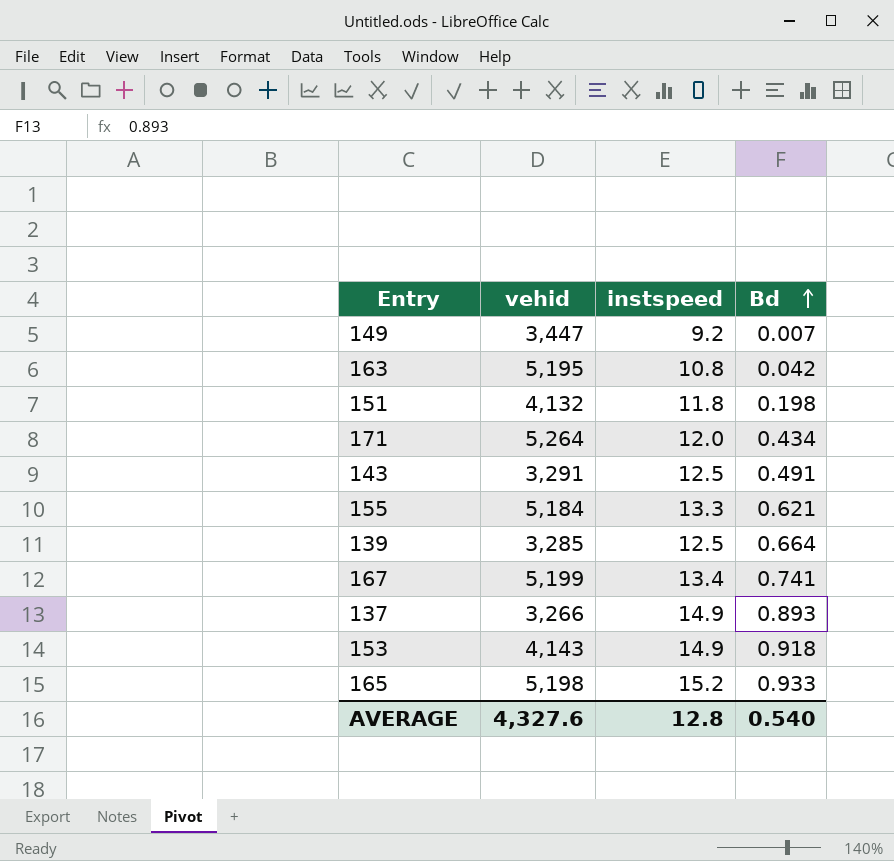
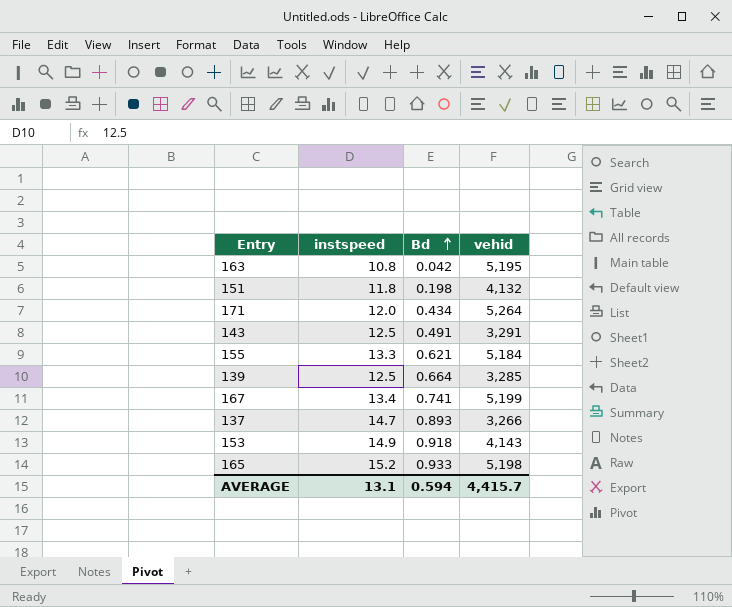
column vehid | position: 2 -> 4
row 149: 3,447 | 9.2 | 0.007 -> none
137 | instspeed: 14.9 -> 14.7
AVERAGE | instspeed: 12.8 -> 13.1
AVERAGE | Bd: 0.540 -> 0.594
AVERAGE | vehid: 4,327.6 -> 4,415.7

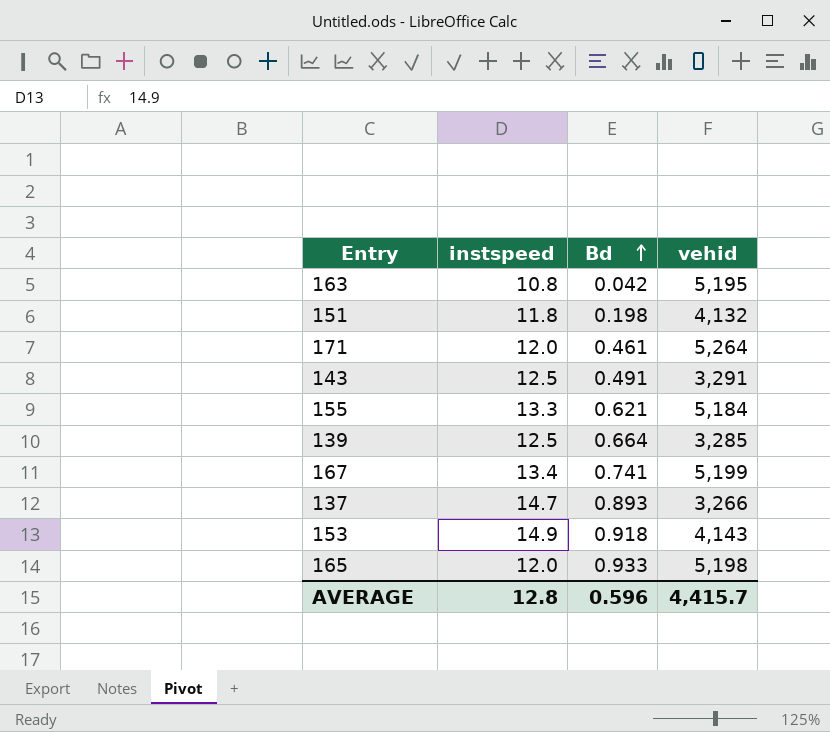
171 | Bd: 0.434 -> 0.461
165 | instspeed: 15.2 -> 12.0
AVERAGE | instspeed: 13.1 -> 12.8
AVERAGE | Bd: 0.594 -> 0.596

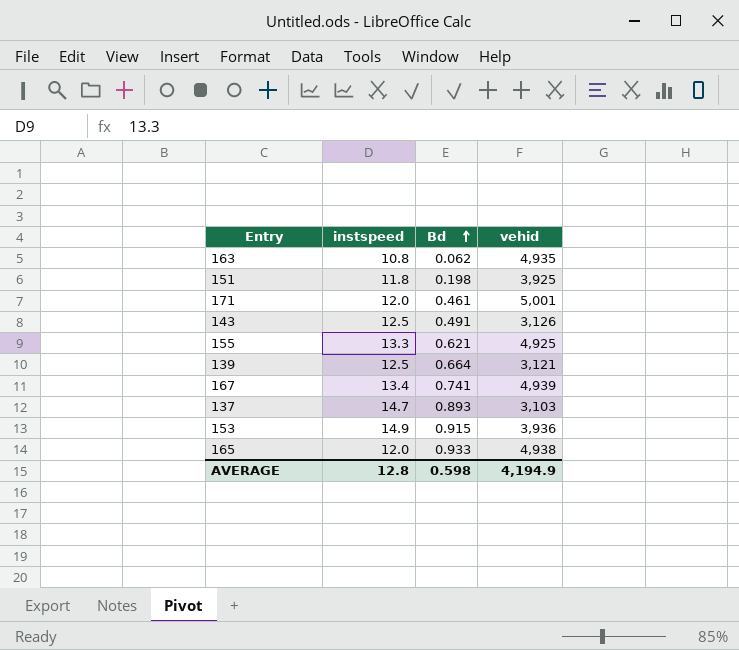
163 | Bd: 0.042 -> 0.062
163 | vehid: 5,195 -> 4,935
151 | vehid: 4,132 -> 3,925
171 | vehid: 5,264 -> 5,001
143 | vehid: 3,291 -> 3,126
155 | vehid: 5,184 -> 4,925
139 | vehid: 3,285 -> 3,121
167 | vehid: 5,199 -> 4,939
137 | vehid: 3,266 -> 3,103
153 | Bd: 0.918 -> 0.915
153 | vehid: 4,143 -> 3,936
165 | vehid: 5,198 -> 4,938
AVERAGE | Bd: 0.596 -> 0.598
AVERAGE | vehid: 4,415.7 -> 4,194.9

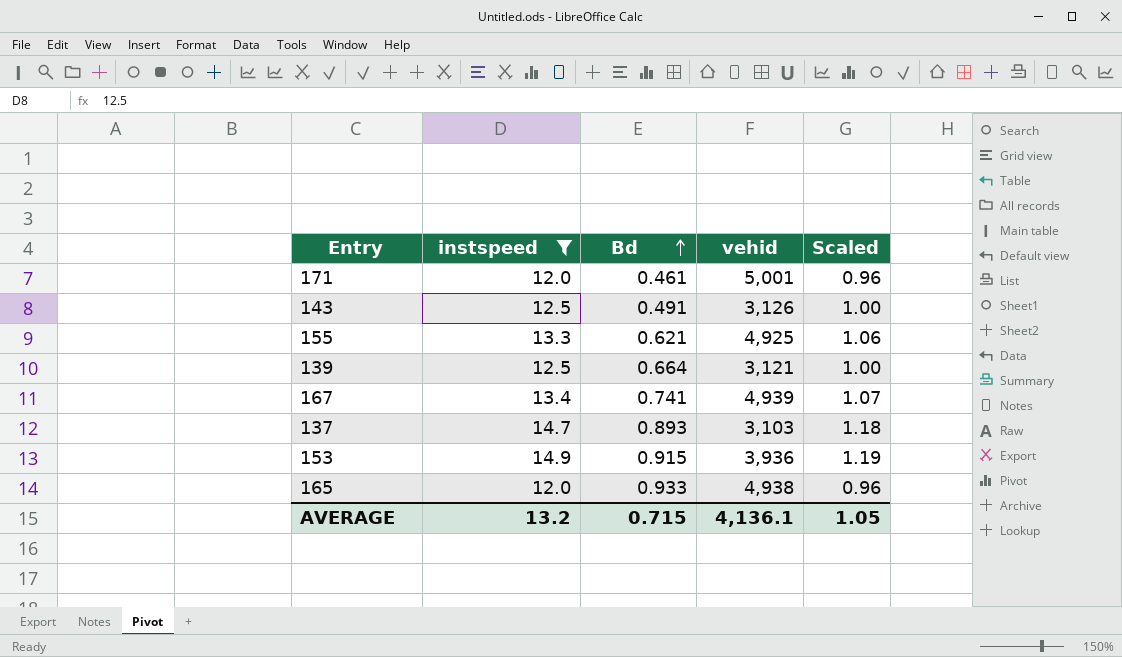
filter: none -> instspeed >= 12.0
column Scaled | formula: none -> [instspeed] * 0.08
AVERAGE | instspeed: 12.8 -> 13.2
AVERAGE | Bd: 0.598 -> 0.715
AVERAGE | vehid: 4,194.9 -> 4,136.1

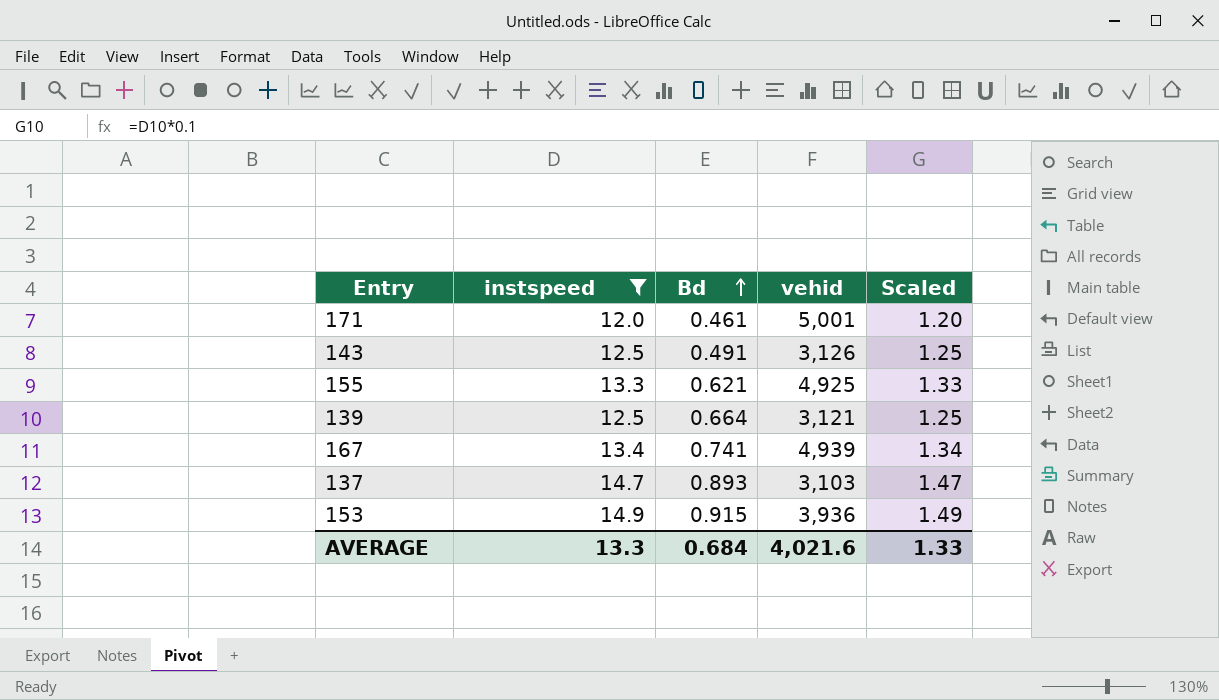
column Scaled | formula: [instspeed] * 0.08 -> [instspeed] * 0.1
row 165: 12.0 | 0.933 | 4,938 | 0.96 -> none
AVERAGE | instspeed: 13.2 -> 13.3
AVERAGE | Bd: 0.715 -> 0.684
AVERAGE | vehid: 4,136.1 -> 4,021.6
AVERAGE | Scaled: 1.05 -> 1.33

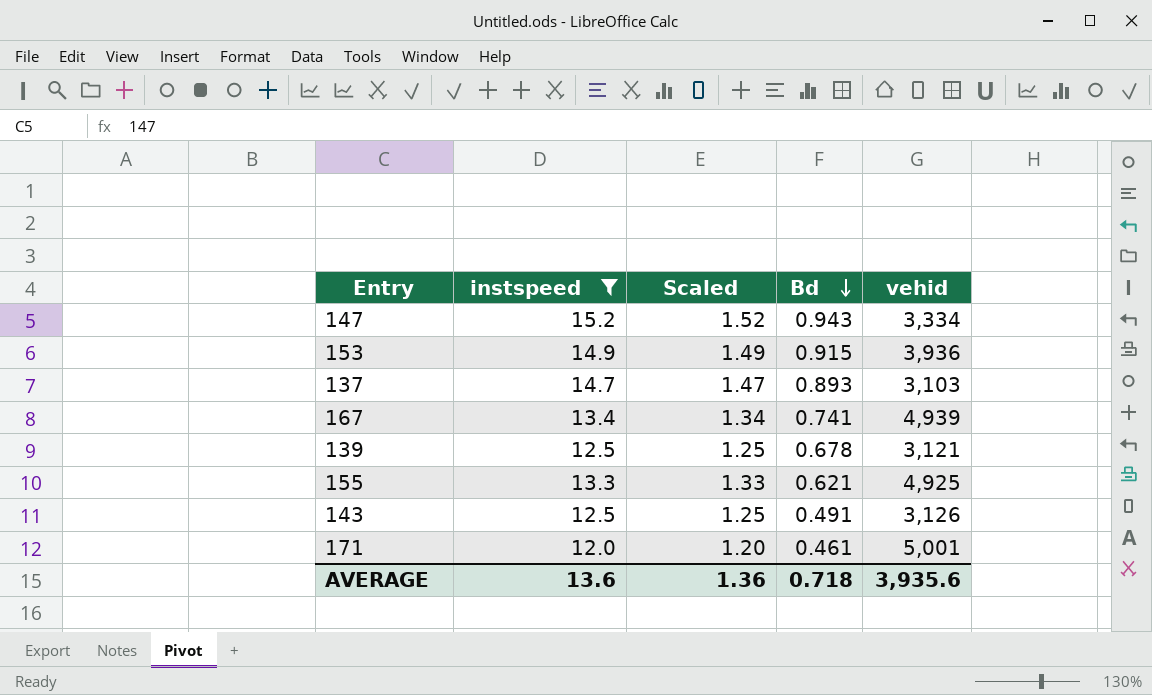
row order: Bd ascending -> Bd descending
column Scaled | position: 5 -> 3
row 147: none -> 15.2 | 1.52 | 0.943 | 3,334
139 | Bd: 0.664 -> 0.678
AVERAGE | instspeed: 13.3 -> 13.6
AVERAGE | Scaled: 1.33 -> 1.36
AVERAGE | Bd: 0.684 -> 0.718
AVERAGE | vehid: 4,021.6 -> 3,935.6

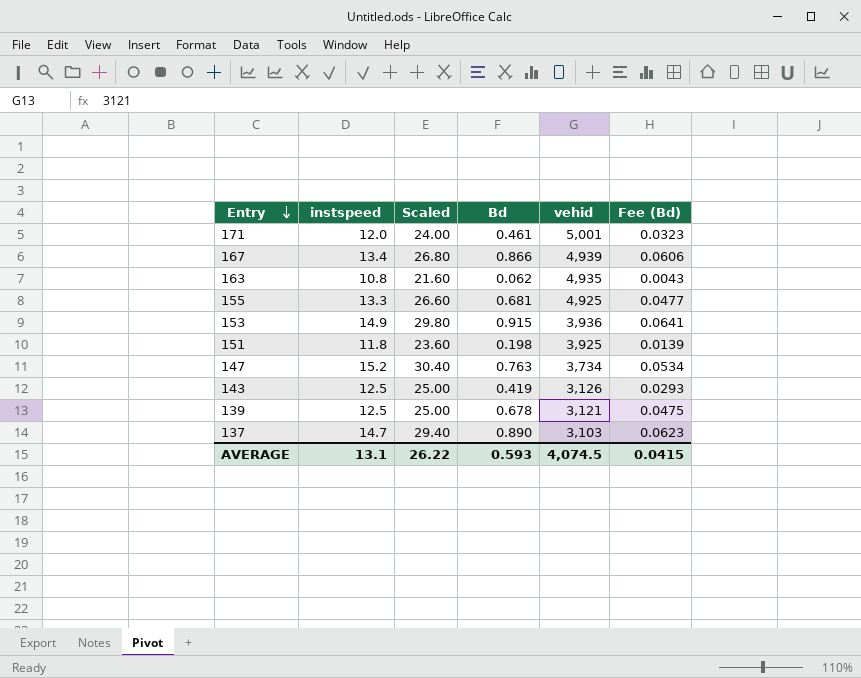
filter: instspeed >= 12.0 -> none
row order: Bd descending -> Entry descending
column Scaled | formula: [instspeed] * 0.1 -> [instspeed] * 2
column Fee (Bd) | formula: none -> [Bd] * 0.07
167 | Bd: 0.741 -> 0.866
155 | Bd: 0.621 -> 0.681
147 | Bd: 0.943 -> 0.763
147 | vehid: 3,334 -> 3,734
143 | Bd: 0.491 -> 0.419
137 | Bd: 0.893 -> 0.890
AVERAGE | instspeed: 13.6 -> 13.1
AVERAGE | Scaled: 1.36 -> 26.22
AVERAGE | Bd: 0.718 -> 0.593
AVERAGE | vehid: 3,935.6 -> 4,074.5

